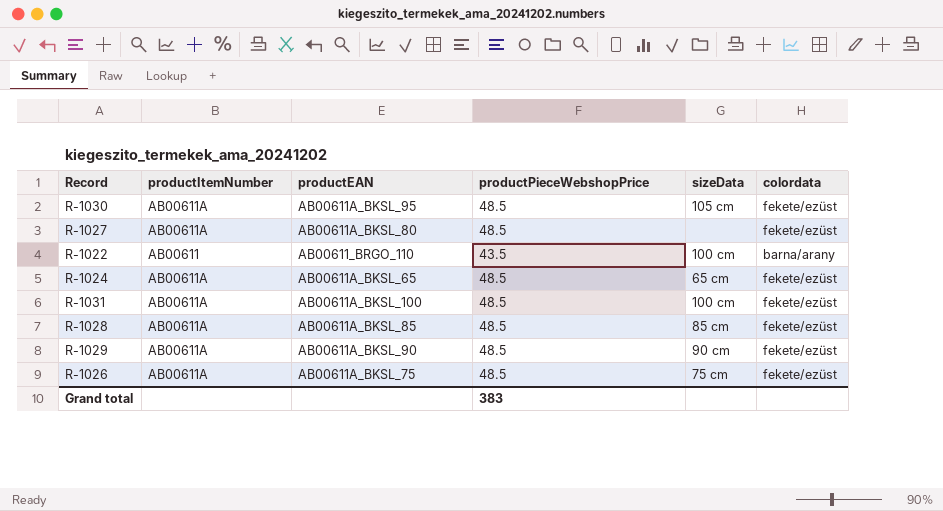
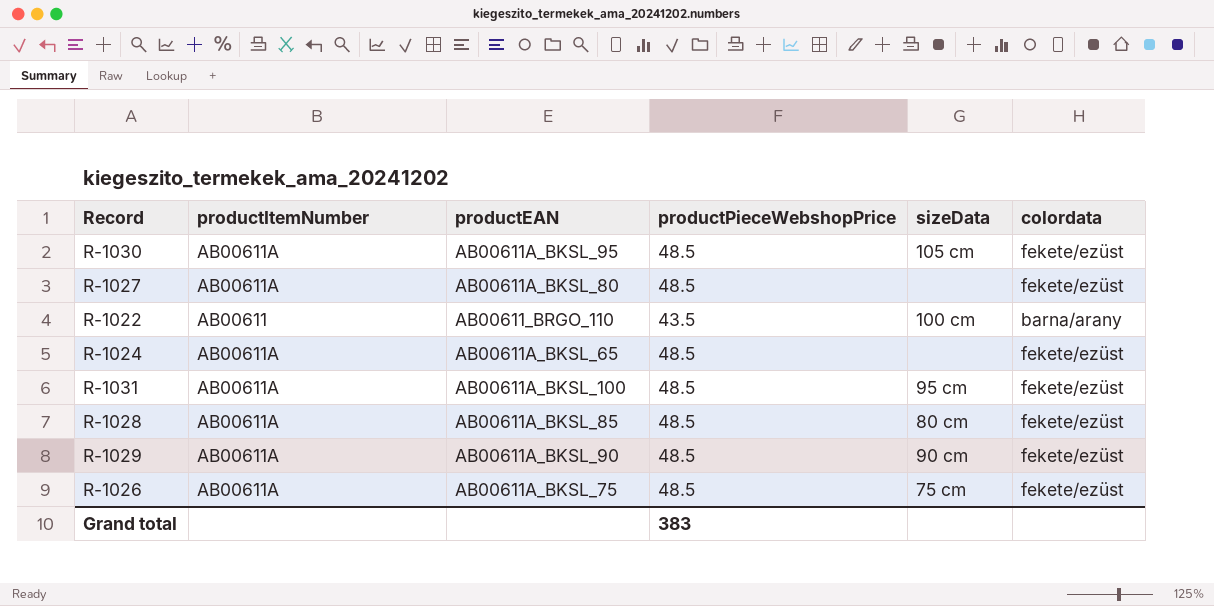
R-1024 | sizeData: 65 cm -> none
R-1031 | sizeData: 100 cm -> 95 cm
R-1028 | sizeData: 85 cm -> 80 cm

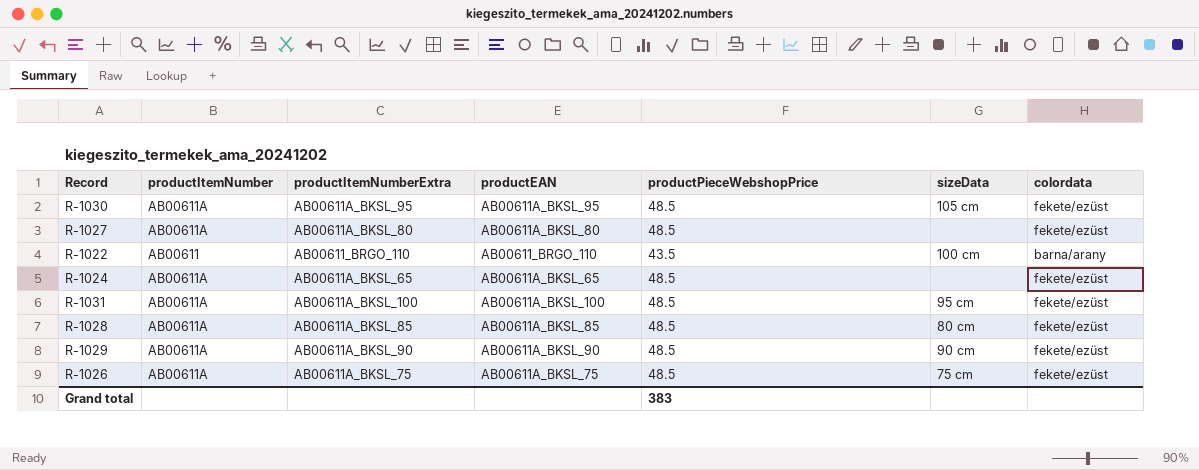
column productItemNumberExtra | position: none -> 3

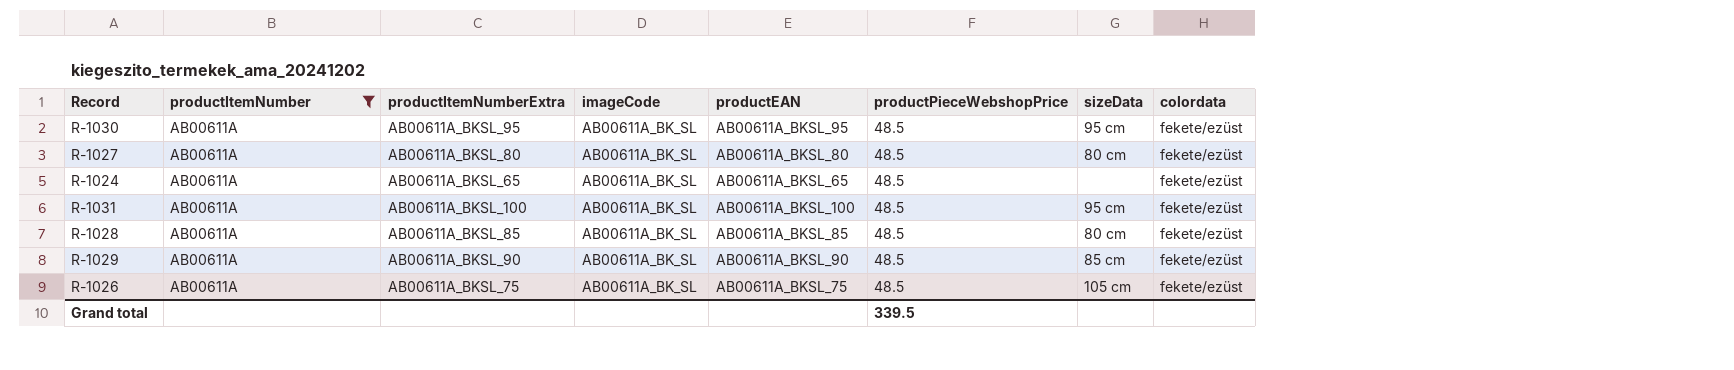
filter: none -> productItemNumber = AB00611A
column imageCode | position: none -> 4
R-1030 | sizeData: 105 cm -> 95 cm
R-1027 | sizeData: none -> 80 cm
R-1029 | sizeData: 90 cm -> 85 cm
R-1026 | sizeData: 75 cm -> 105 cm
Grand total | productPieceWebshopPrice: 383 -> 339.5

